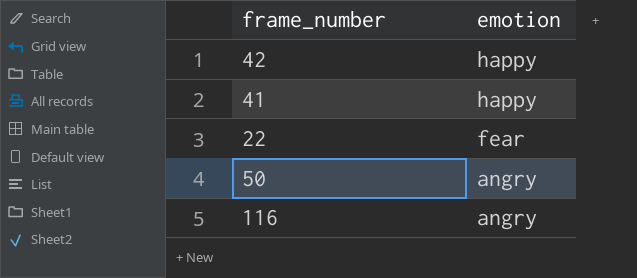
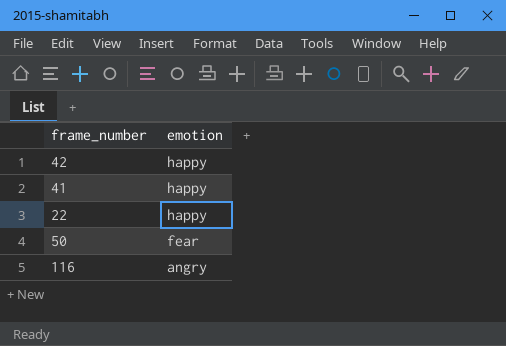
22 | emotion: fear -> happy
50 | emotion: angry -> fear

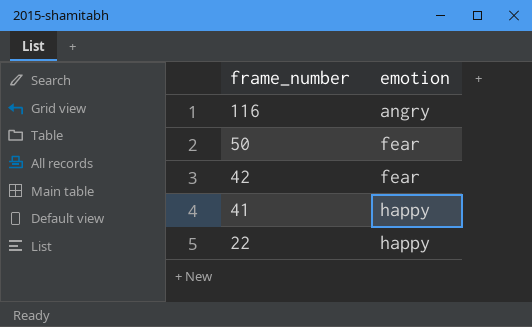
row order: emotion descending -> frame_number descending
42 | emotion: happy -> fear

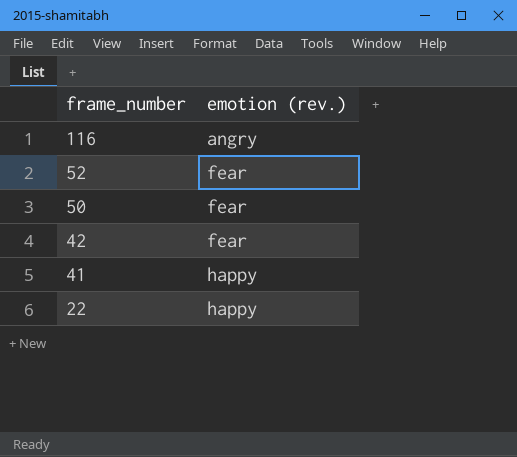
column name: emotion -> emotion (rev.)
row 52: none -> fear

